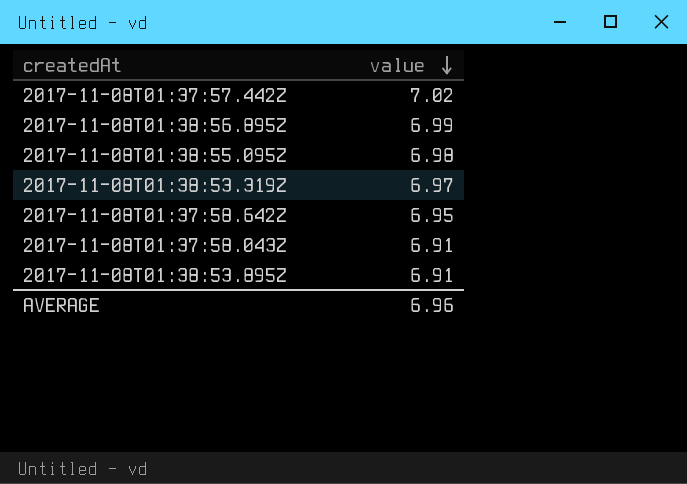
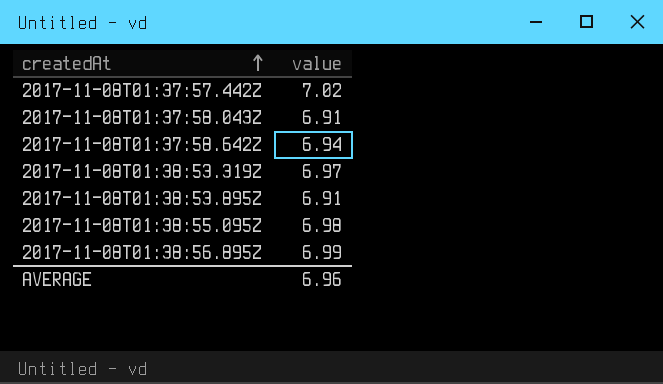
row order: value descending -> createdAt ascending
2017-11-08T01:37:58.642Z | value: 6.95 -> 6.94

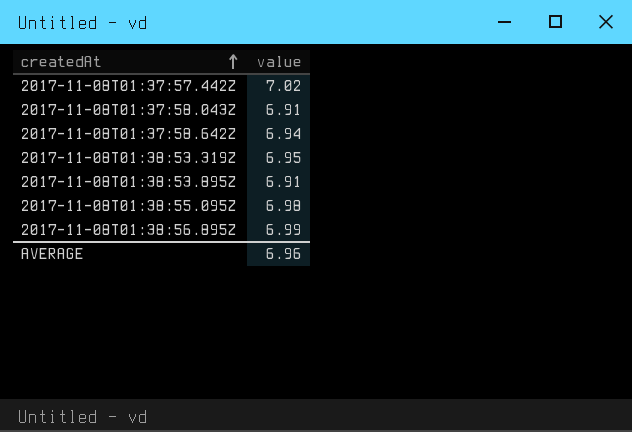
2017-11-08T01:38:53.319Z | value: 6.97 -> 6.95

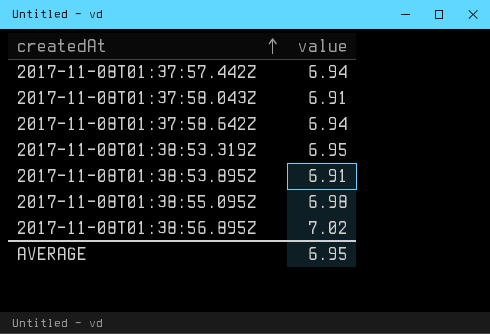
2017-11-08T01:37:57.442Z | value: 7.02 -> 6.94
2017-11-08T01:38:56.895Z | value: 6.99 -> 7.02
AVERAGE | value: 6.96 -> 6.95

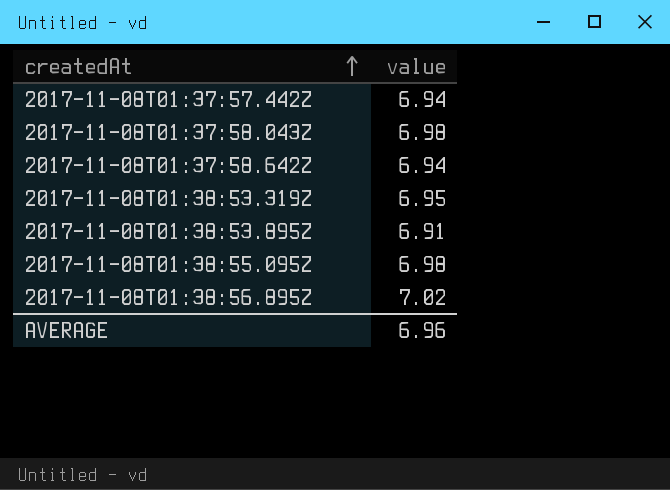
2017-11-08T01:37:58.043Z | value: 6.91 -> 6.98
AVERAGE | value: 6.95 -> 6.96

